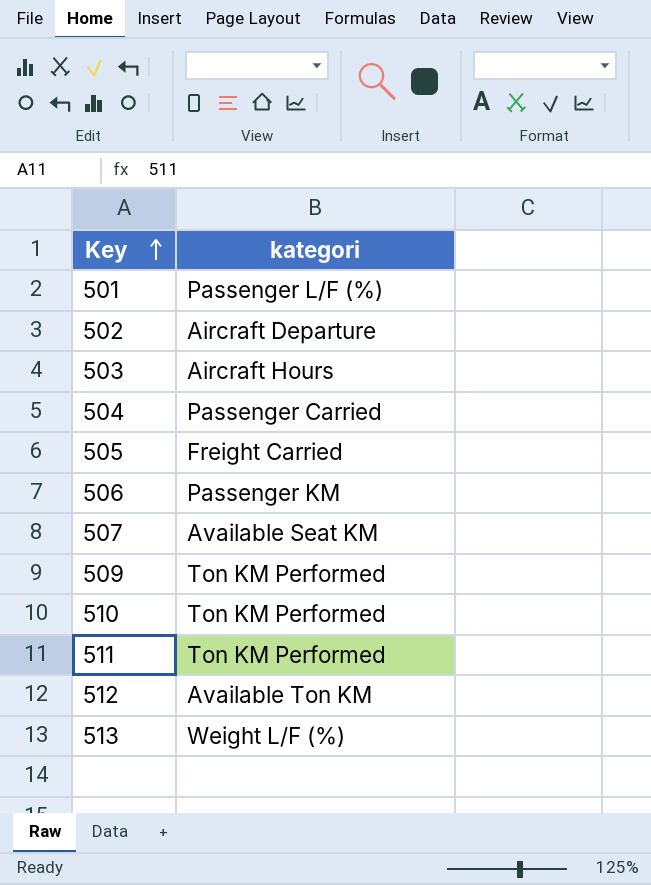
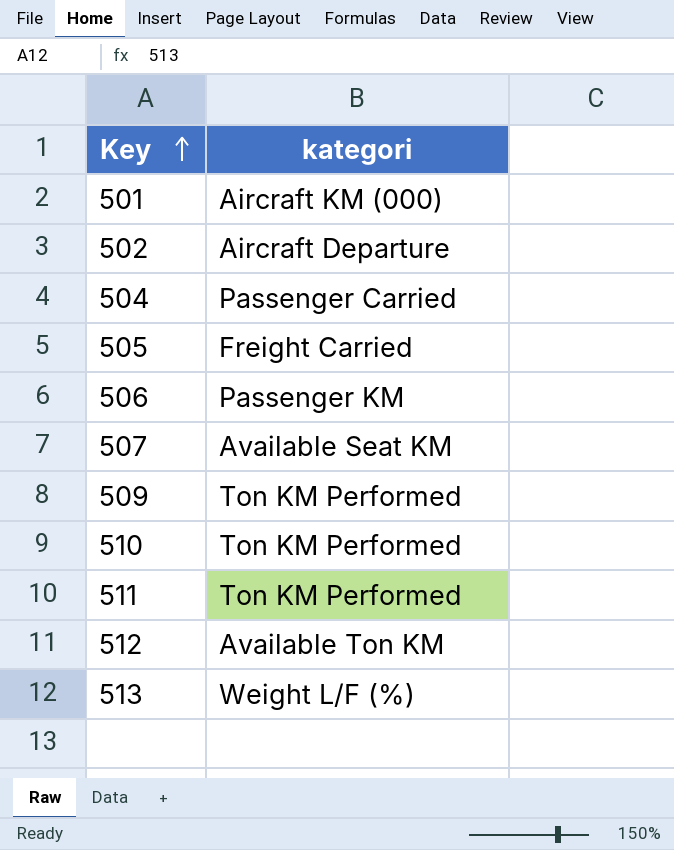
row 503: Aircraft Hours -> none
501 | kategori: Passenger L/F (%) -> Aircraft KM (000)

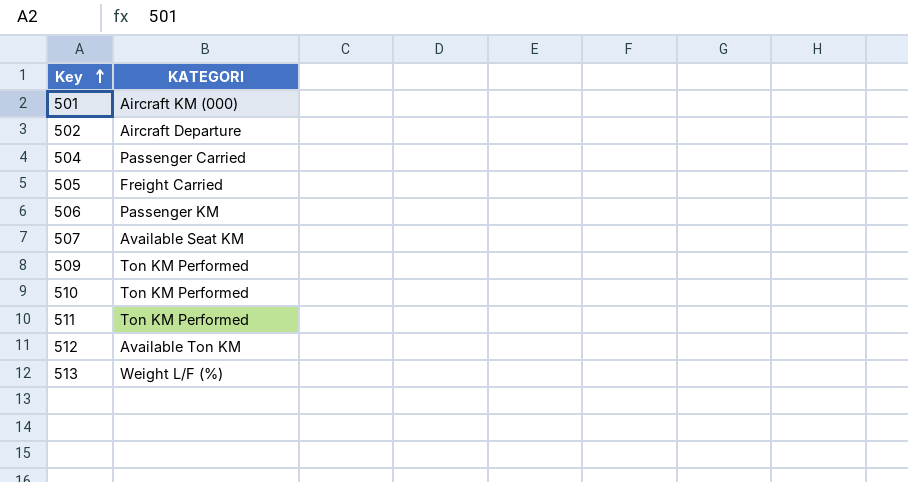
column name: kategori -> KATEGORI

